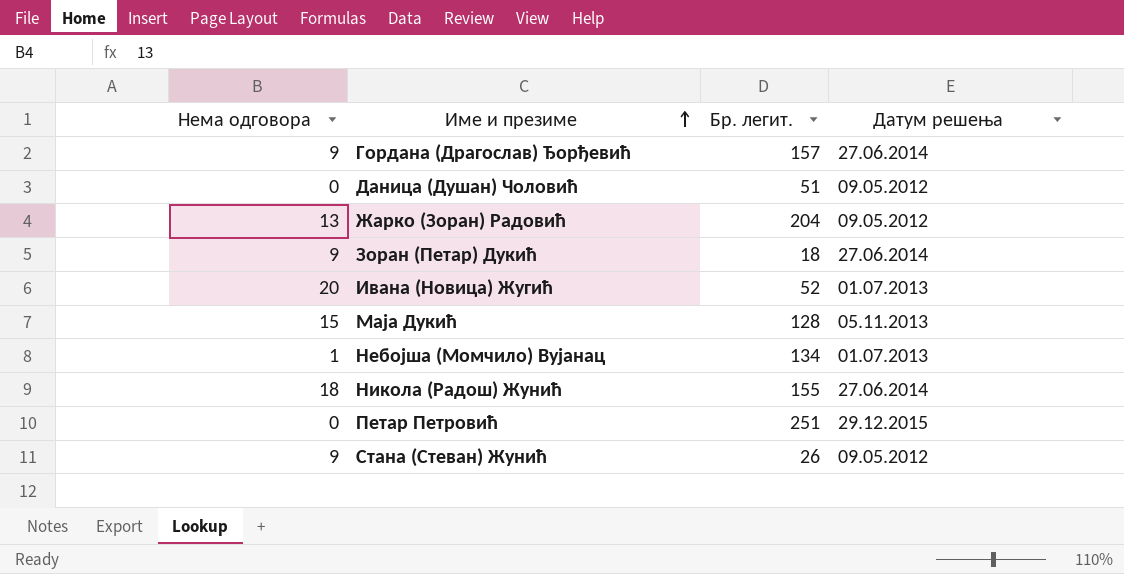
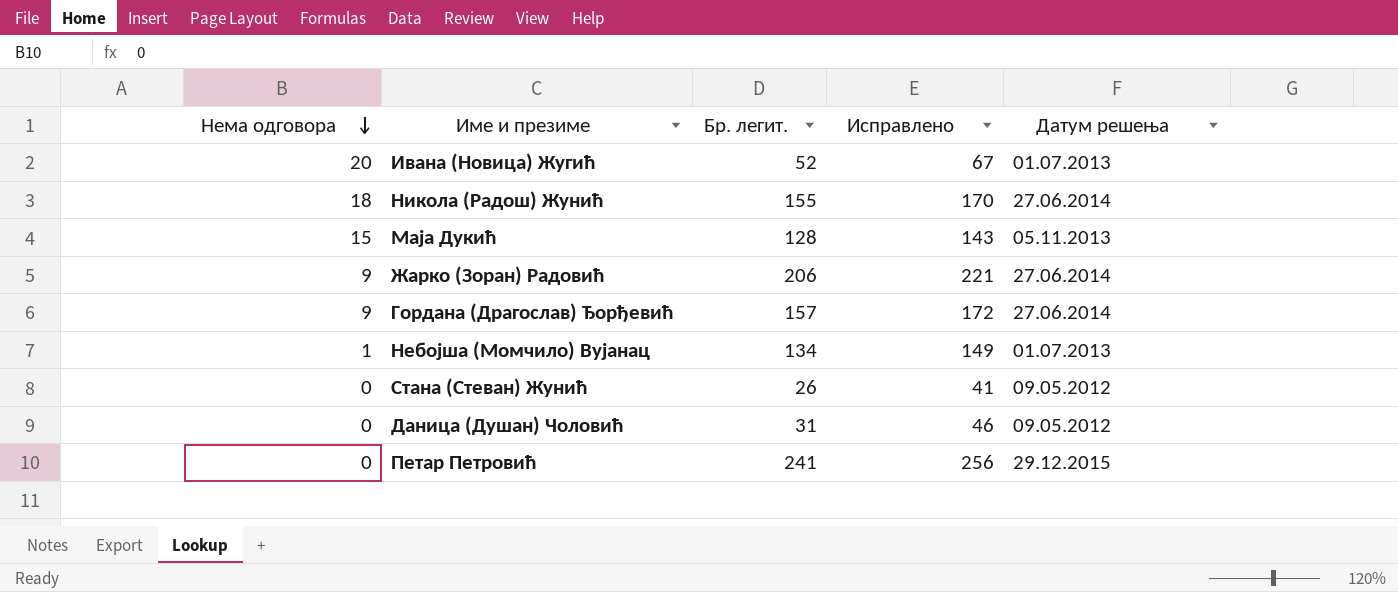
row order: Име и презиме ascending -> Нема одговора descending
column Исправлено | formula: none -> [Бр. легит.] + 15
row Зоран (Петар) Дукић: 9 | 18 | 27.06.2014 -> none
Жарко (Зоран) Радовић | Нема одговора: 13 -> 9
Жарко (Зоран) Радовић | Бр. легит.: 204 -> 206
Жарко (Зоран) Радовић | Датум решења: 09.05.2012 -> 27.06.2014
Стана (Стеван) Жунић | Нема одговора: 9 -> 0
Даница (Душан) Чоловић | Бр. легит.: 51 -> 31
Петар Петровић | Бр. легит.: 251 -> 241

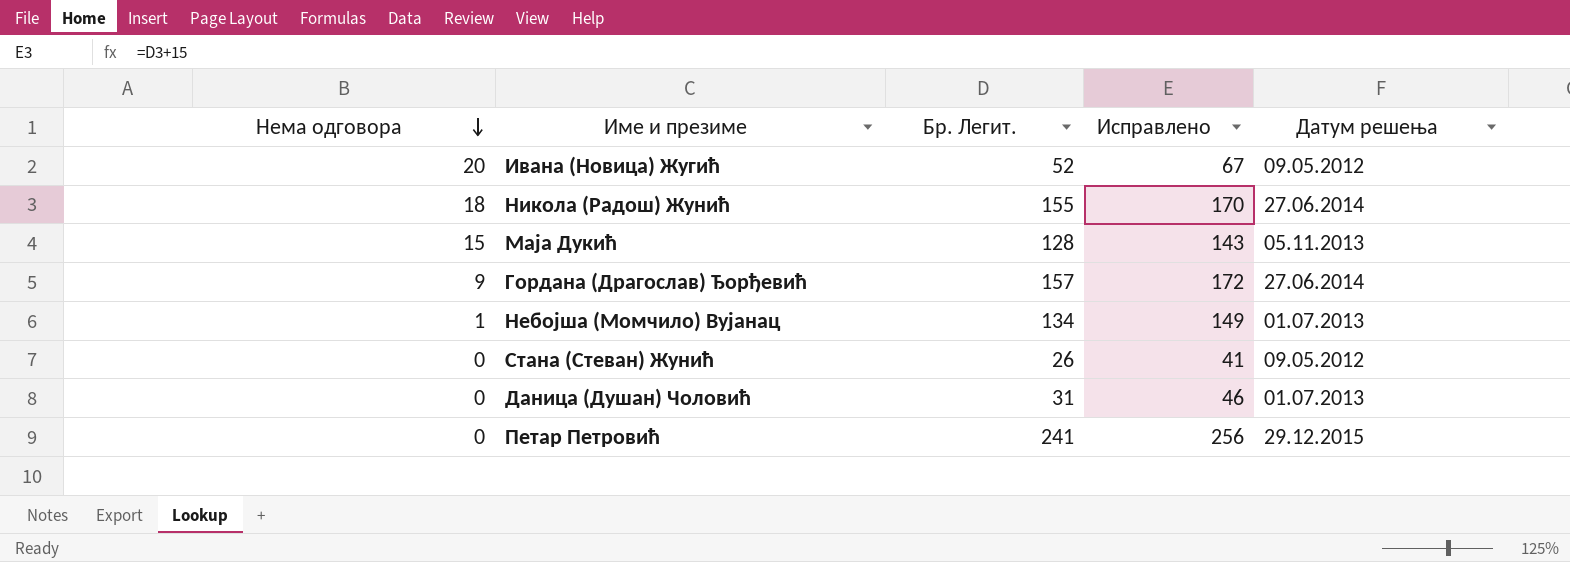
column name: Бр. легит. -> Бр. Легит.
row Жарко (Зоран) Радовић: 9 | 206 | 221 | 27.06.2014 -> none
Ивана (Новица) Жугић | Датум решења: 01.07.2013 -> 09.05.2012
Даница (Душан) Чоловић | Датум решења: 09.05.2012 -> 01.07.2013

